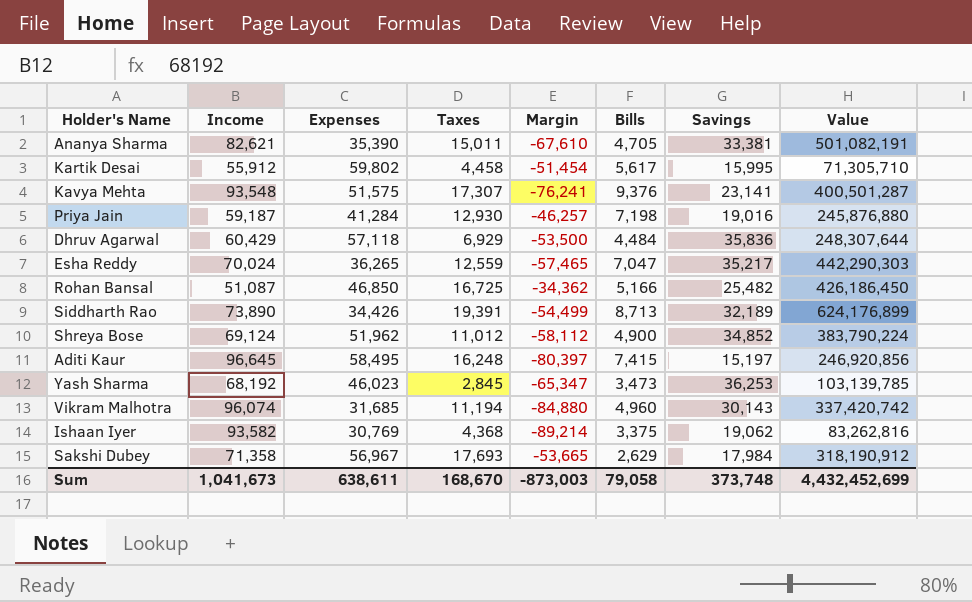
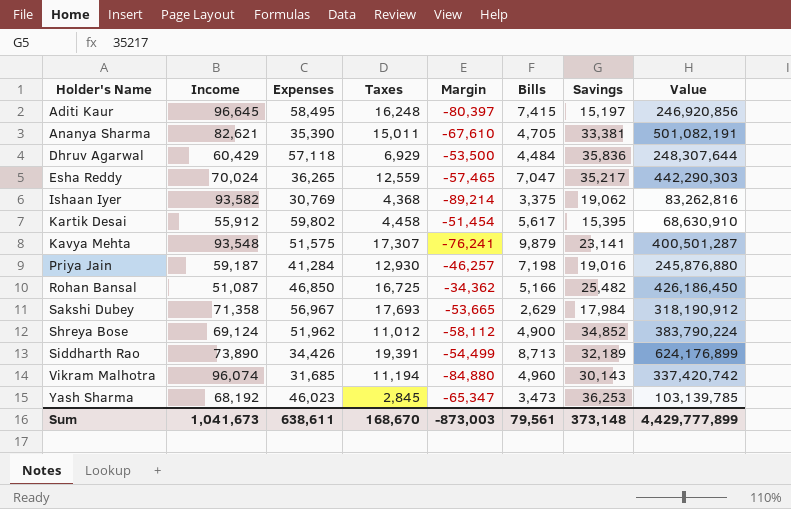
row order: none -> Holder's Name ascending
Kartik Desai | Savings: 15,995 -> 15,395
Kartik Desai | Value: 71,305,710 -> 68,630,910
Kavya Mehta | Bills: 9,376 -> 9,879
Sum | Bills: 79,058 -> 79,561
Sum | Savings: 373,748 -> 373,148
Sum | Value: 4,432,452,699 -> 4,429,777,899

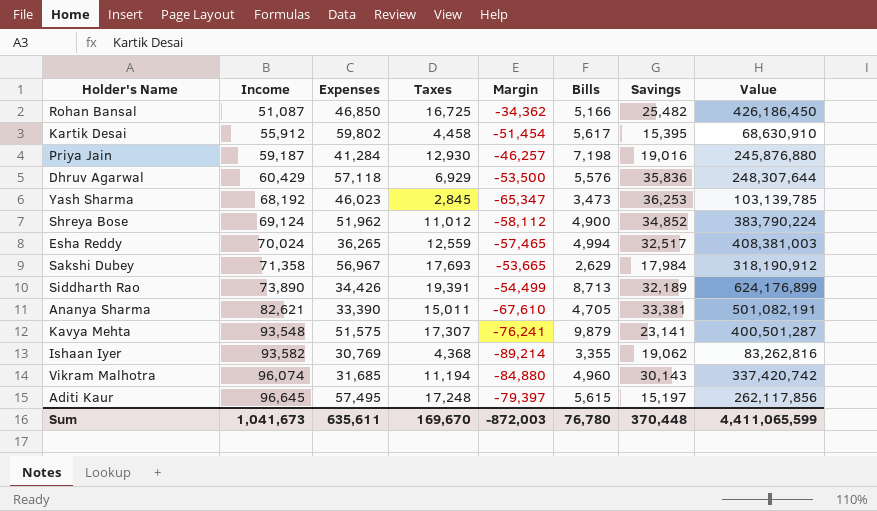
row order: Holder's Name ascending -> Income ascending
Dhruv Agarwal | Bills: 4,484 -> 5,576
Esha Reddy | Bills: 7,047 -> 4,994
Esha Reddy | Savings: 35,217 -> 32,517
Esha Reddy | Value: 442,290,303 -> 408,381,003
Ananya Sharma | Expenses: 35,390 -> 33,390
Ishaan Iyer | Bills: 3,375 -> 3,355
Aditi Kaur | Expenses: 58,495 -> 57,495
Aditi Kaur | Taxes: 16,248 -> 17,248
Aditi Kaur | Margin: -80,397 -> -79,397
Aditi Kaur | Bills: 7,415 -> 5,615
Aditi Kaur | Value: 246,920,856 -> 262,117,856
Sum | Expenses: 638,611 -> 635,611
Sum | Taxes: 168,670 -> 169,670
Sum | Margin: -873,003 -> -872,003
Sum | Bills: 79,561 -> 76,780
Sum | Savings: 373,148 -> 370,448
Sum | Value: 4,429,777,899 -> 4,411,065,599

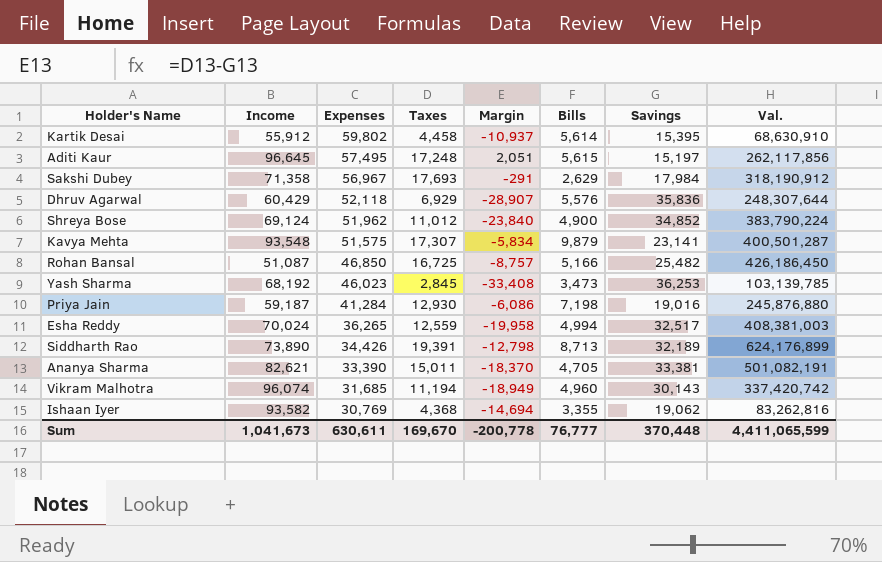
row order: Income ascending -> Expenses descending
column Margin | formula: [Taxes] - [Income] -> [Taxes] - [Savings]
column name: Value -> Val.
Kartik Desai | Bills: 5,617 -> 5,614
Dhruv Agarwal | Expenses: 57,118 -> 52,118
Sum | Expenses: 635,611 -> 630,611
Sum | Margin: -872,003 -> -200,778
Sum | Bills: 76,780 -> 76,777

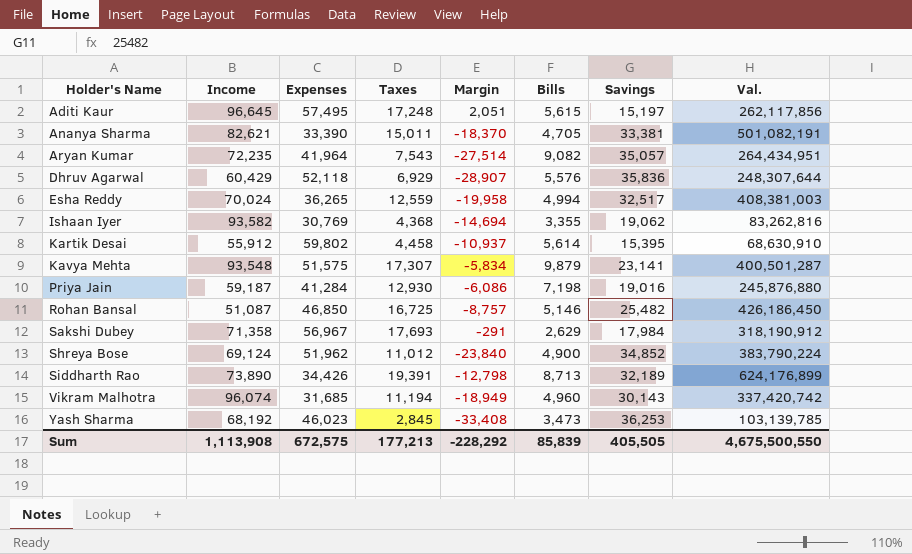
row order: Expenses descending -> Holder's Name ascending
row Aryan Kumar: none -> 72,235 | 41,964 | 7,543 | -27,514 | 9,082 | 35,057 | 264,434,951
Rohan Bansal | Bills: 5,166 -> 5,146
Sum | Income: 1,041,673 -> 1,113,908
Sum | Expenses: 630,611 -> 672,575
Sum | Taxes: 169,670 -> 177,213
Sum | Margin: -200,778 -> -228,292
Sum | Bills: 76,777 -> 85,839
Sum | Savings: 370,448 -> 405,505
Sum | Val.: 4,411,065,599 -> 4,675,500,550

